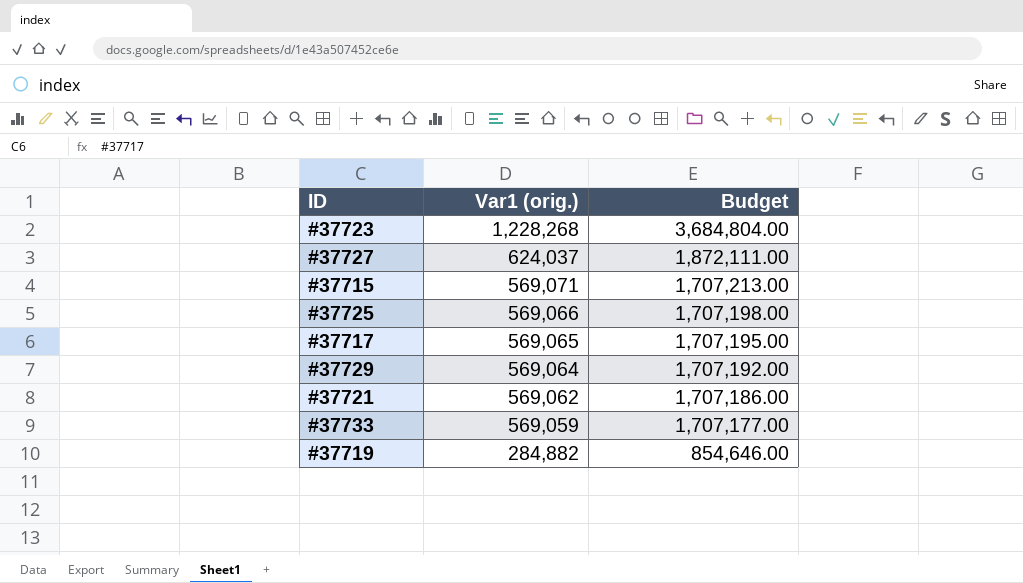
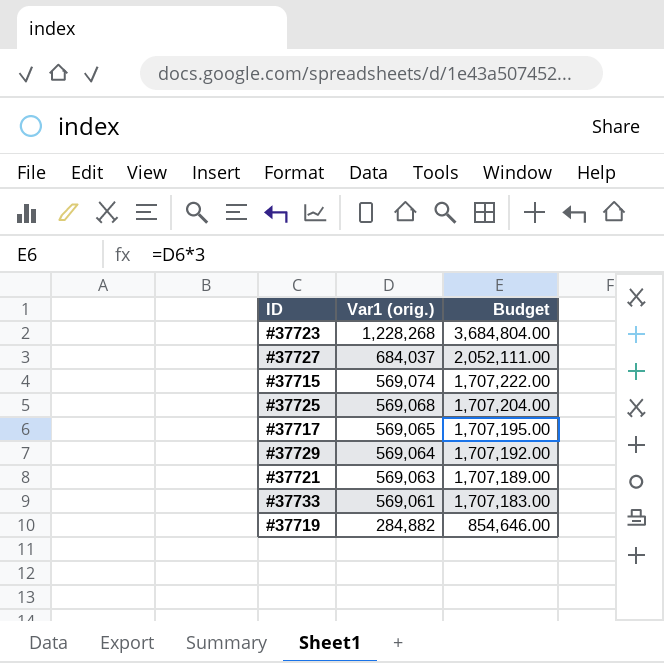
#37727 | Var1 (orig.): 624,037 -> 684,037
#37727 | Budget: 1,872,111.00 -> 2,052,111.00
#37715 | Var1 (orig.): 569,071 -> 569,074
#37715 | Budget: 1,707,213.00 -> 1,707,222.00
#37725 | Var1 (orig.): 569,066 -> 569,068
#37725 | Budget: 1,707,198.00 -> 1,707,204.00
#37721 | Var1 (orig.): 569,062 -> 569,063
#37721 | Budget: 1,707,186.00 -> 1,707,189.00
#37733 | Var1 (orig.): 569,059 -> 569,061
#37733 | Budget: 1,707,177.00 -> 1,707,183.00

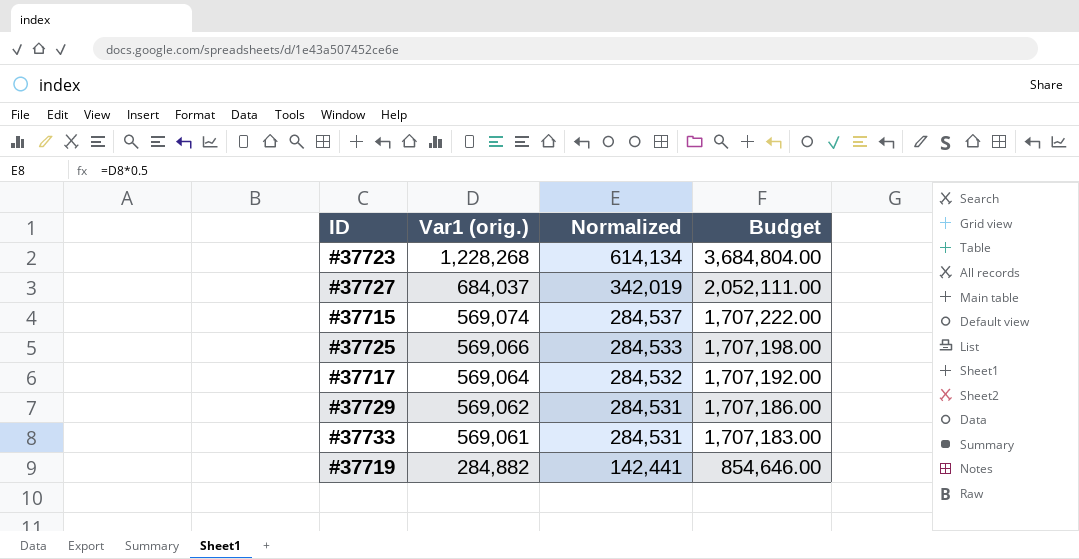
column Normalized | formula: none -> [Var1 (orig.)] * 0.5
row #37721: 569,063 | 1,707,189.00 -> none
#37725 | Var1 (orig.): 569,068 -> 569,066
#37725 | Budget: 1,707,204.00 -> 1,707,198.00
#37717 | Var1 (orig.): 569,065 -> 569,064
#37717 | Budget: 1,707,195.00 -> 1,707,192.00
#37729 | Var1 (orig.): 569,064 -> 569,062
#37729 | Budget: 1,707,192.00 -> 1,707,186.00

